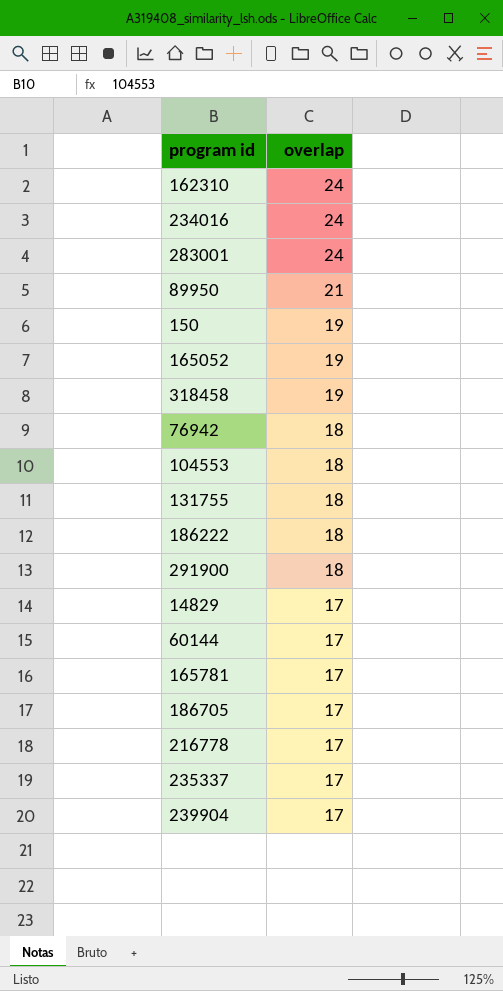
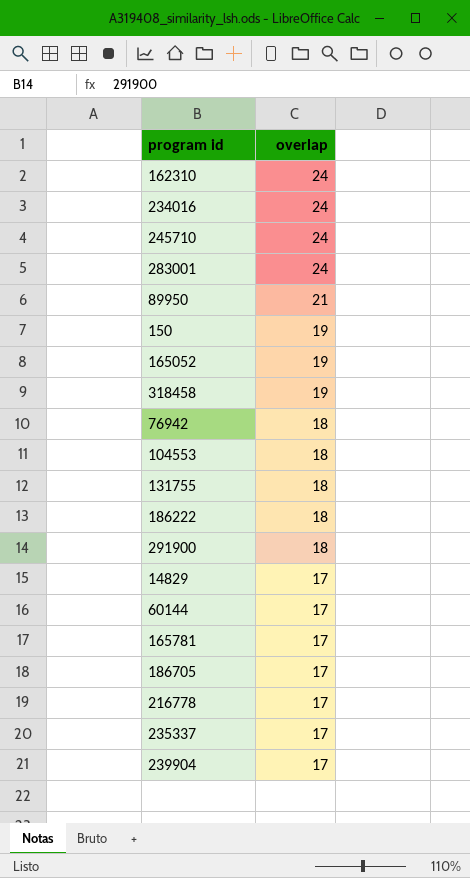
row 245710: none -> 24

